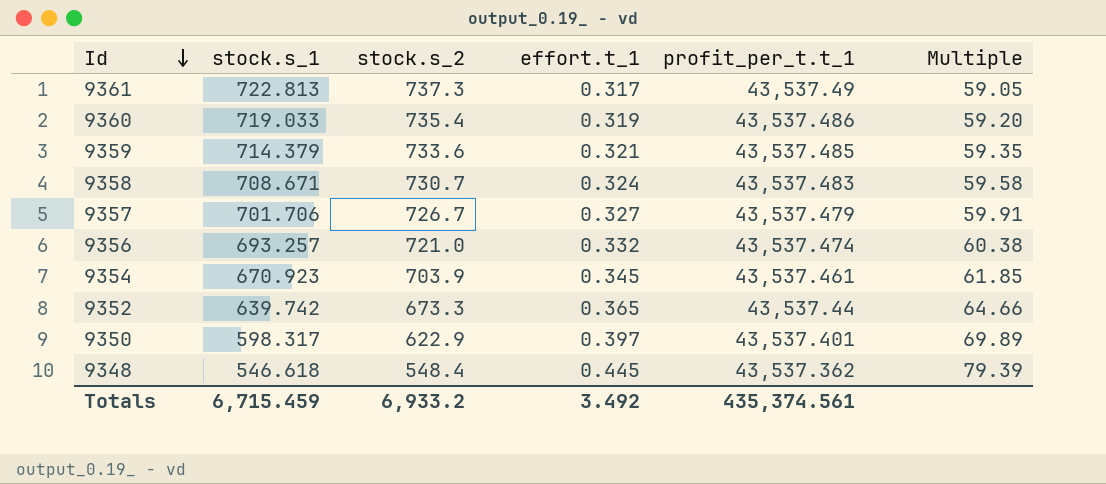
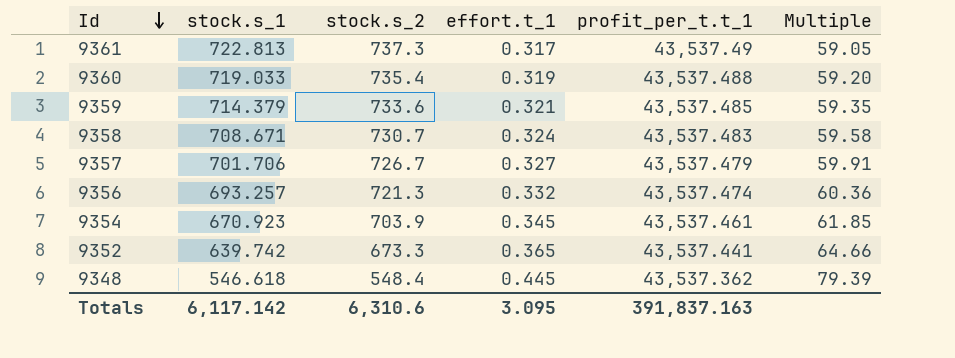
row 9350: 598.317 | 622.9 | 0.397 | 43,537.401 | 69.89 -> none
9360 | profit_per_t.t_1: 43,537.486 -> 43,537.488
9356 | stock.s_2: 721.0 -> 721.3
9356 | Multiple: 60.38 -> 60.36
9352 | profit_per_t.t_1: 43,537.44 -> 43,537.441
Totals | stock.s_1: 6,715.459 -> 6,117.142
Totals | stock.s_2: 6,933.2 -> 6,310.6
Totals | effort.t_1: 3.492 -> 3.095
Totals | profit_per_t.t_1: 435,374.561 -> 391,837.163

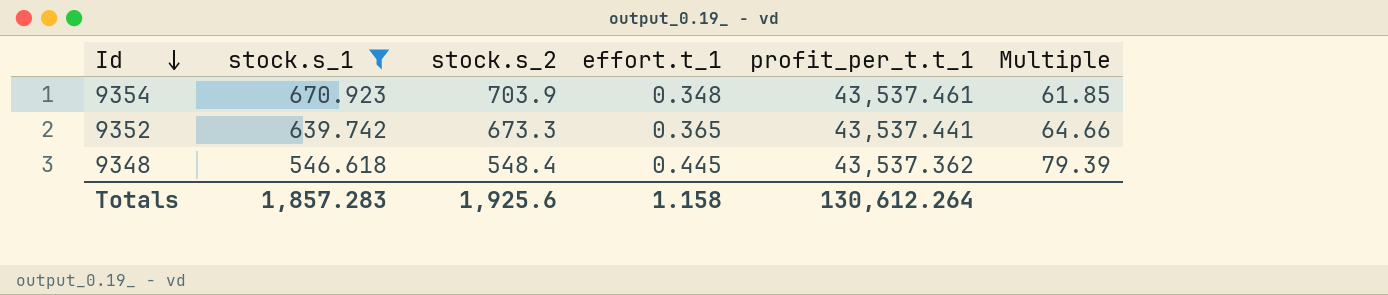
filter: none -> stock.s_1 <= 670.923
9354 | effort.t_1: 0.345 -> 0.348
Totals | stock.s_1: 6,117.142 -> 1,857.283
Totals | stock.s_2: 6,310.6 -> 1,925.6
Totals | effort.t_1: 3.095 -> 1.158
Totals | profit_per_t.t_1: 391,837.163 -> 130,612.264

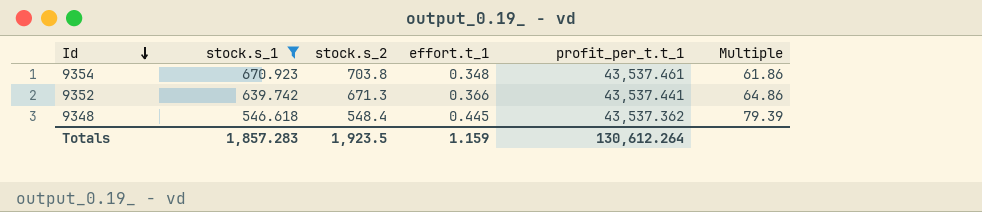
9354 | stock.s_2: 703.9 -> 703.8
9354 | Multiple: 61.85 -> 61.86
9352 | stock.s_2: 673.3 -> 671.3
9352 | effort.t_1: 0.365 -> 0.366
9352 | Multiple: 64.66 -> 64.86
Totals | stock.s_2: 1,925.6 -> 1,923.5
Totals | effort.t_1: 1.158 -> 1.159

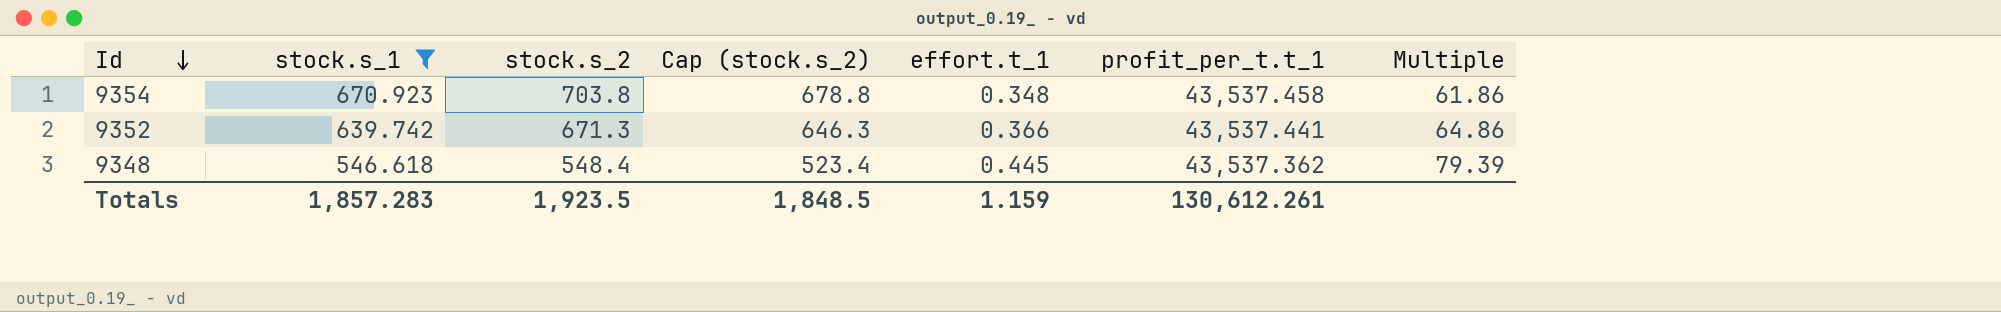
column Cap (stock.s_2) | formula: none -> [stock.s_2] - 25
9354 | profit_per_t.t_1: 43,537.461 -> 43,537.458
Totals | profit_per_t.t_1: 130,612.264 -> 130,612.261

